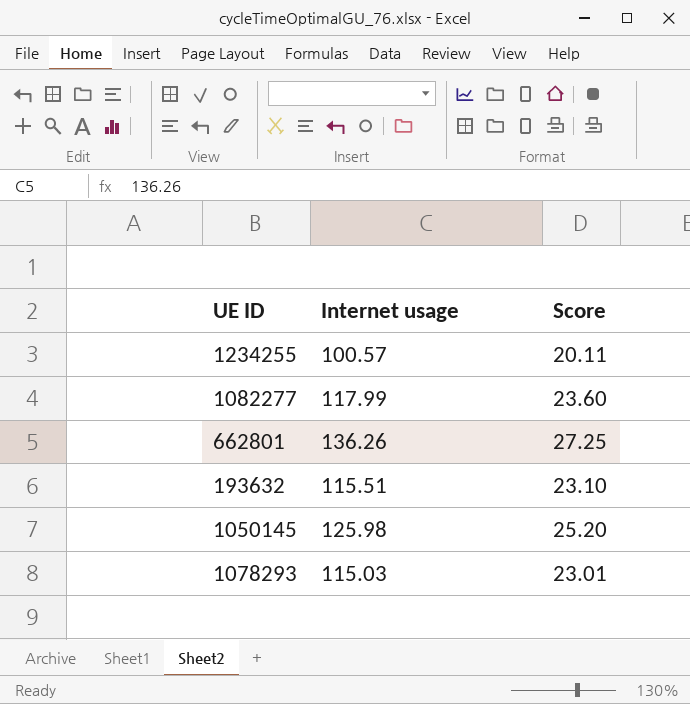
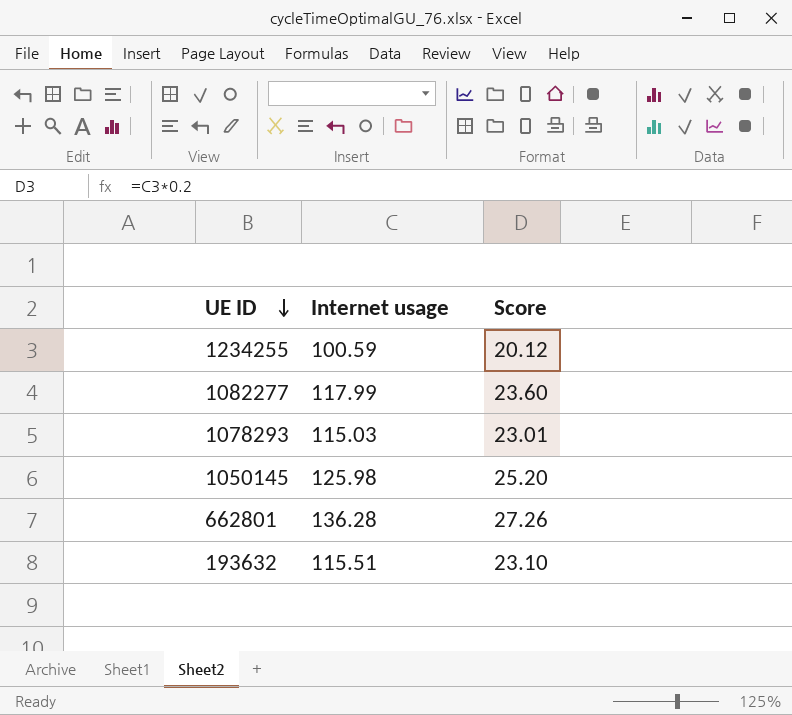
row order: none -> UE ID descending
1234255 | Internet usage: 100.57 -> 100.59
1234255 | Score: 20.11 -> 20.12
662801 | Internet usage: 136.26 -> 136.28
662801 | Score: 27.25 -> 27.26

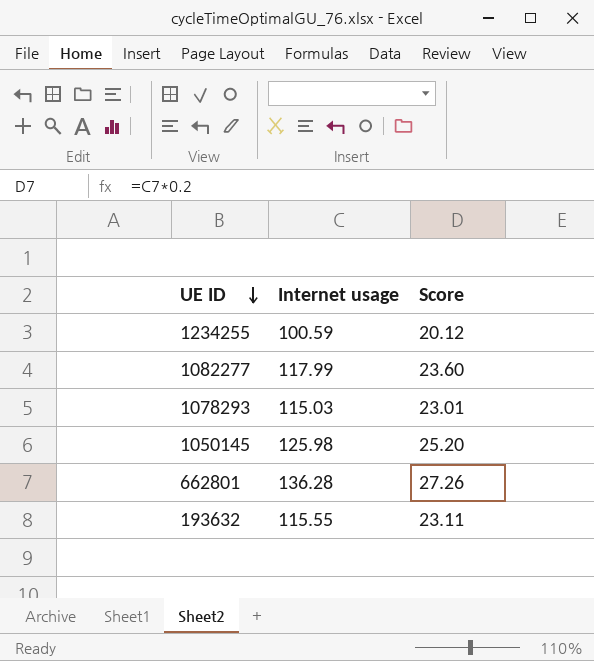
193632 | Internet usage: 115.51 -> 115.55
193632 | Score: 23.10 -> 23.11

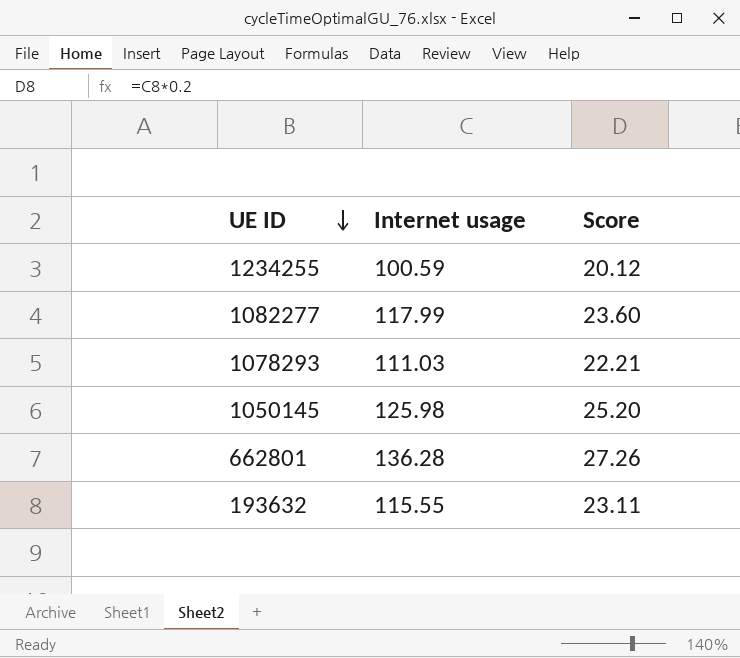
1078293 | Internet usage: 115.03 -> 111.03
1078293 | Score: 23.01 -> 22.21

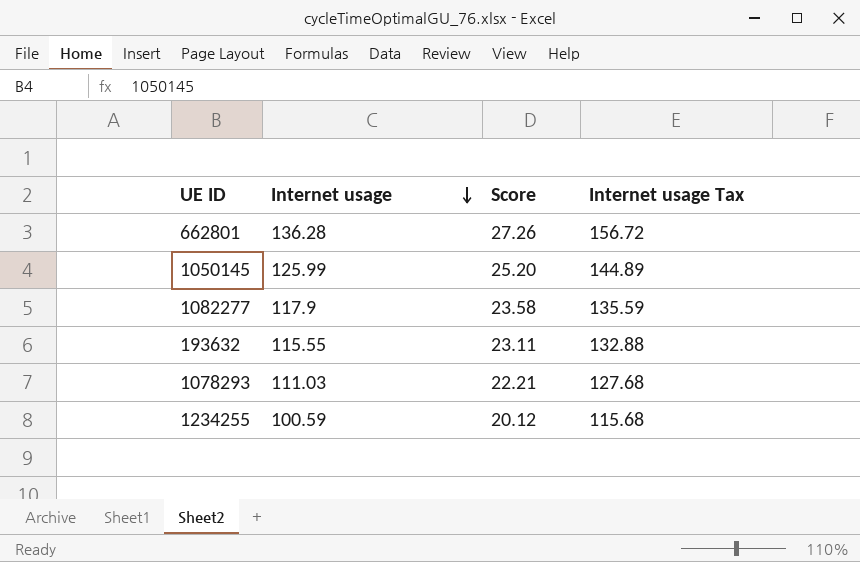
row order: UE ID descending -> Internet usage descending
column Internet usage Tax | formula: none -> [Internet usage] * 1.15
1050145 | Internet usage: 125.98 -> 125.99
1082277 | Internet usage: 117.99 -> 117.9
1082277 | Score: 23.60 -> 23.58

